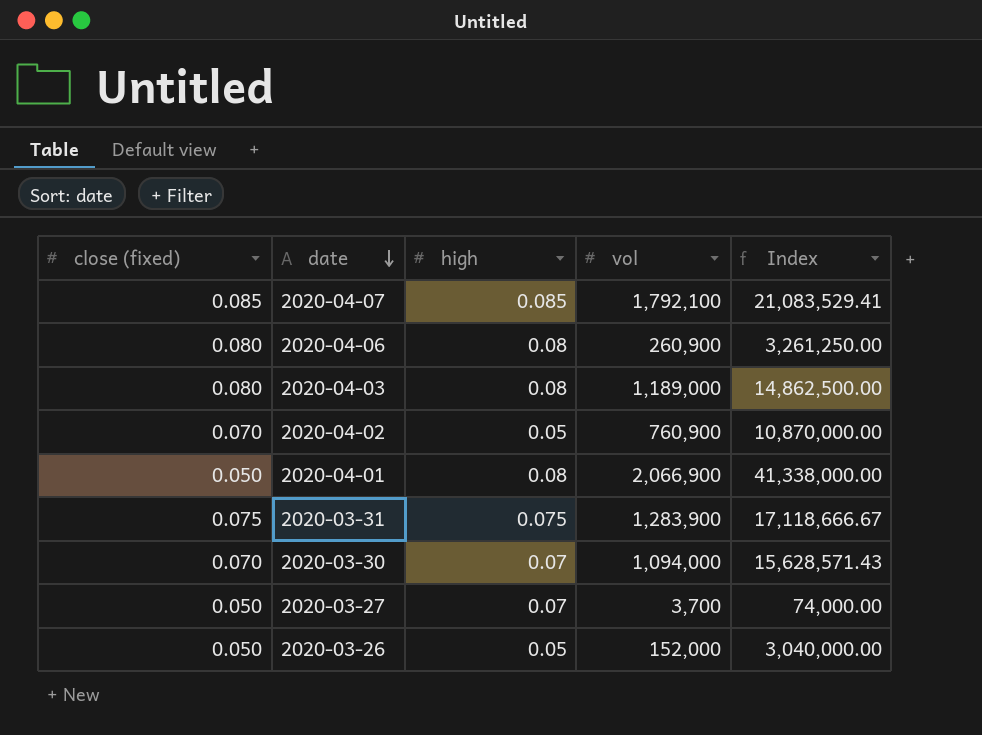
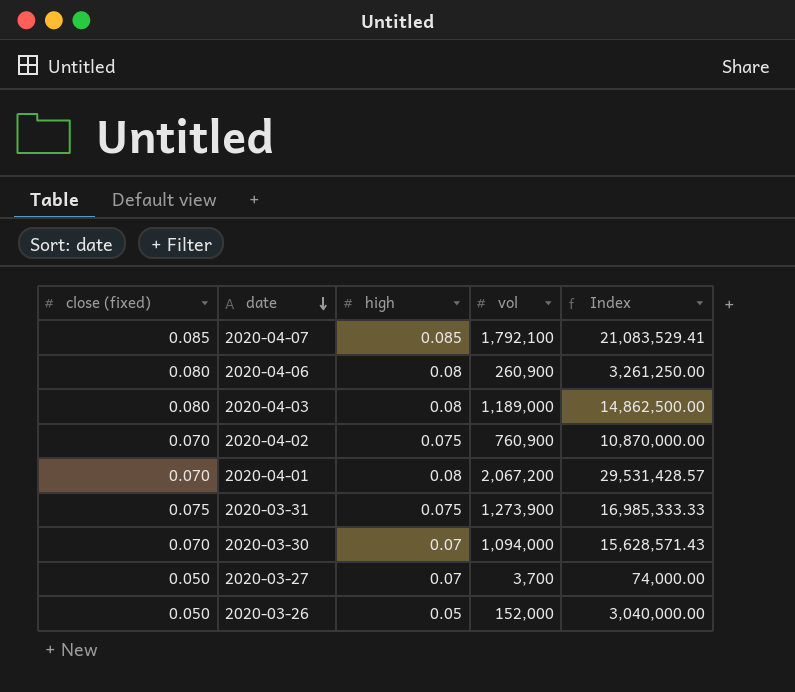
2020-04-02 | high: 0.05 -> 0.075
2020-04-01 | close (fixed): 0.050 -> 0.070
2020-04-01 | vol: 2,066,900 -> 2,067,200
2020-04-01 | Index: 41,338,000.00 -> 29,531,428.57
2020-03-31 | vol: 1,283,900 -> 1,273,900
2020-03-31 | Index: 17,118,666.67 -> 16,985,333.33

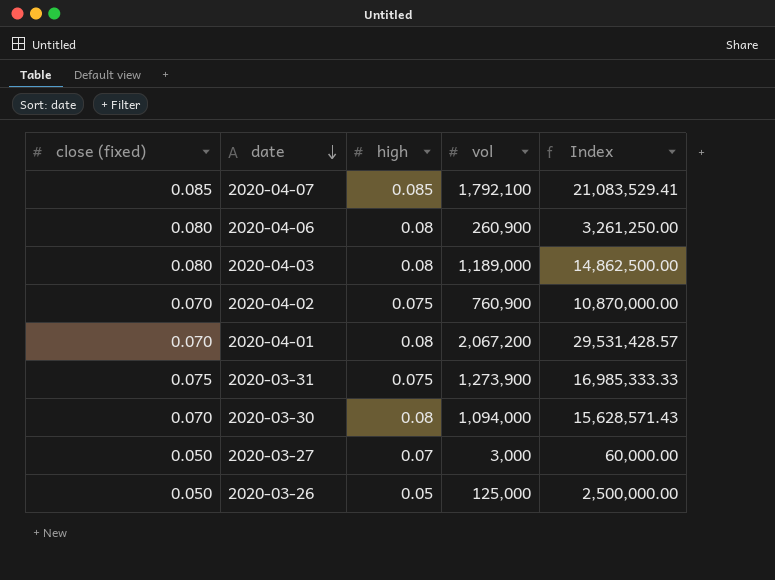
2020-03-30 | high: 0.07 -> 0.08
2020-03-27 | vol: 3,700 -> 3,000
2020-03-27 | Index: 74,000.00 -> 60,000.00
2020-03-26 | vol: 152,000 -> 125,000
2020-03-26 | Index: 3,040,000.00 -> 2,500,000.00

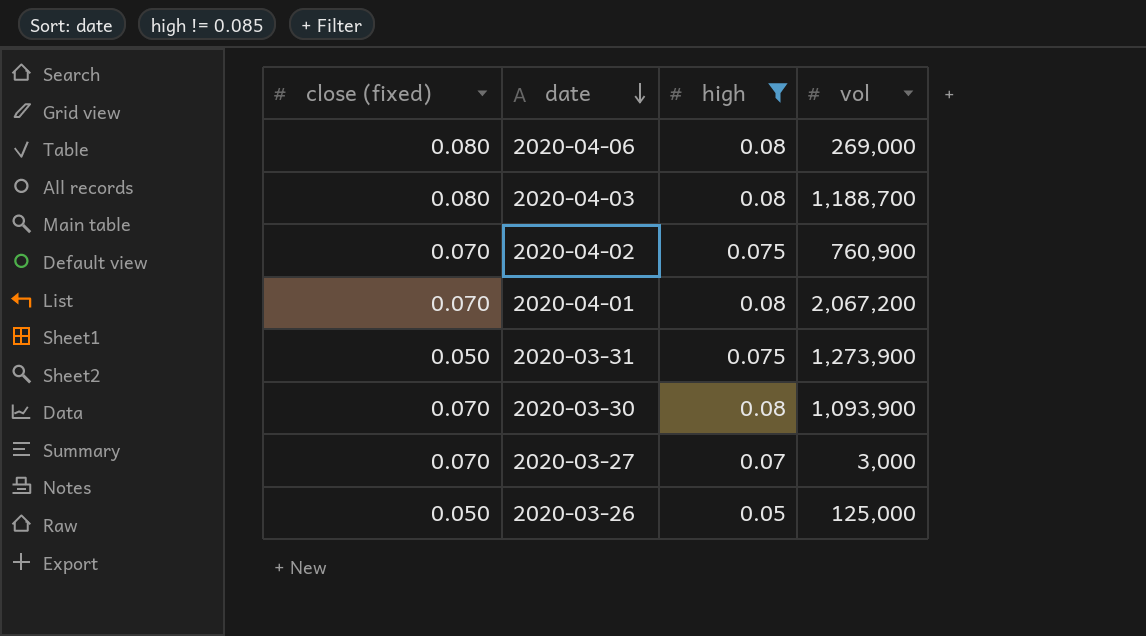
filter: none -> high != 0.085
column Index | formula: [vol] / [close (fixed)] -> none
2020-04-06 | vol: 260,900 -> 269,000
2020-04-03 | vol: 1,189,000 -> 1,188,700
2020-03-31 | close (fixed): 0.075 -> 0.050
2020-03-30 | vol: 1,094,000 -> 1,093,900
2020-03-27 | close (fixed): 0.050 -> 0.070

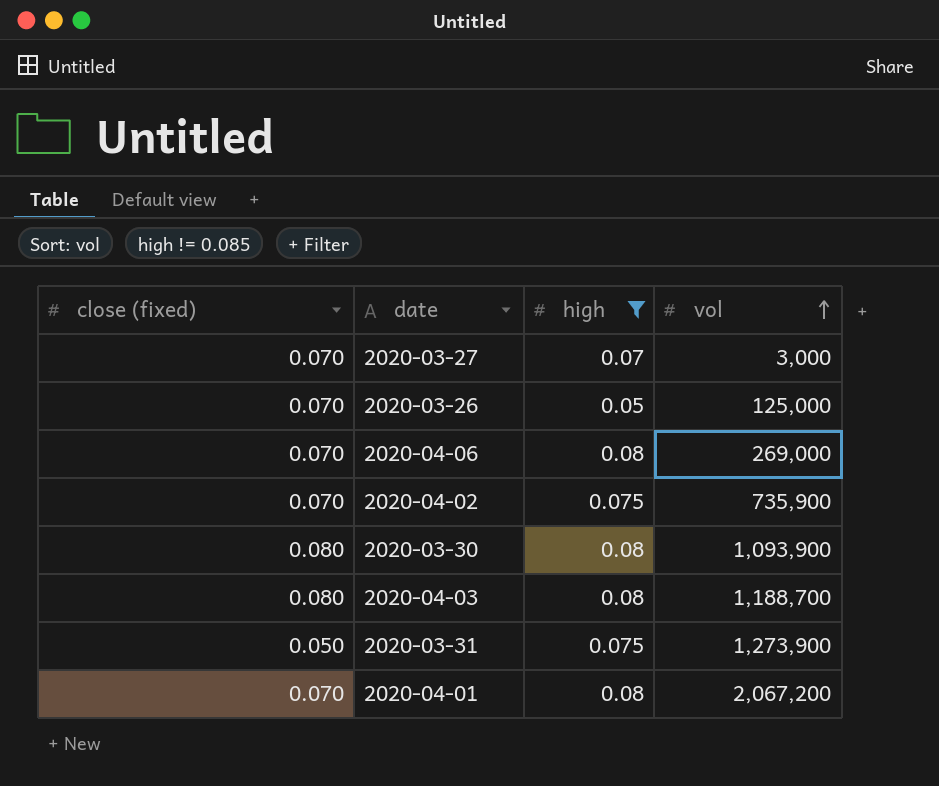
row order: date descending -> vol ascending
2020-03-26 | close (fixed): 0.050 -> 0.070
2020-04-06 | close (fixed): 0.080 -> 0.070
2020-04-02 | vol: 760,900 -> 735,900
2020-03-30 | close (fixed): 0.070 -> 0.080

